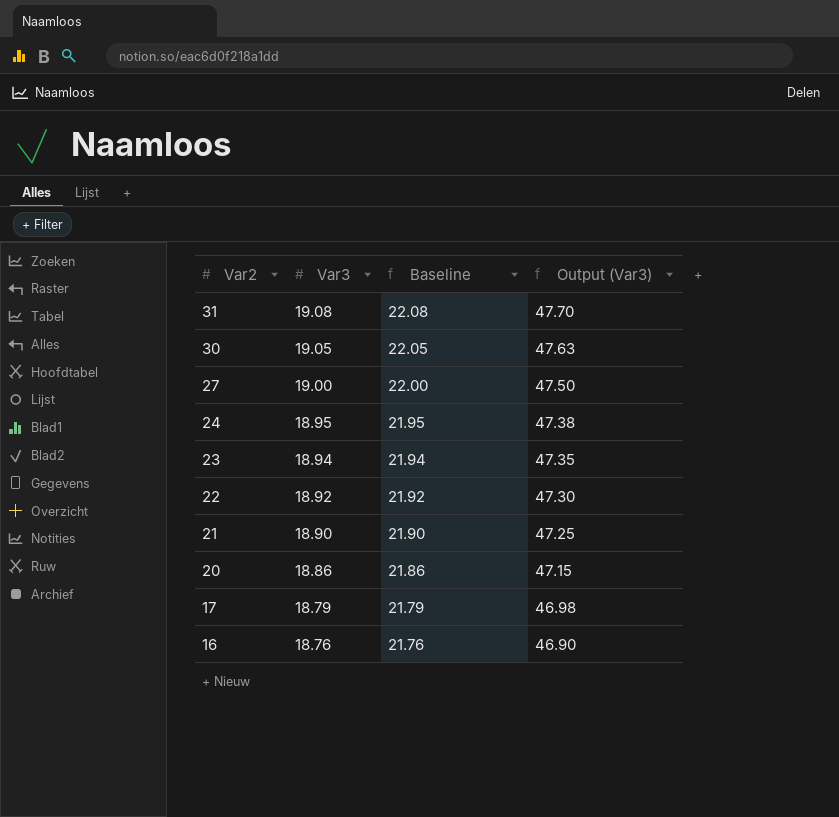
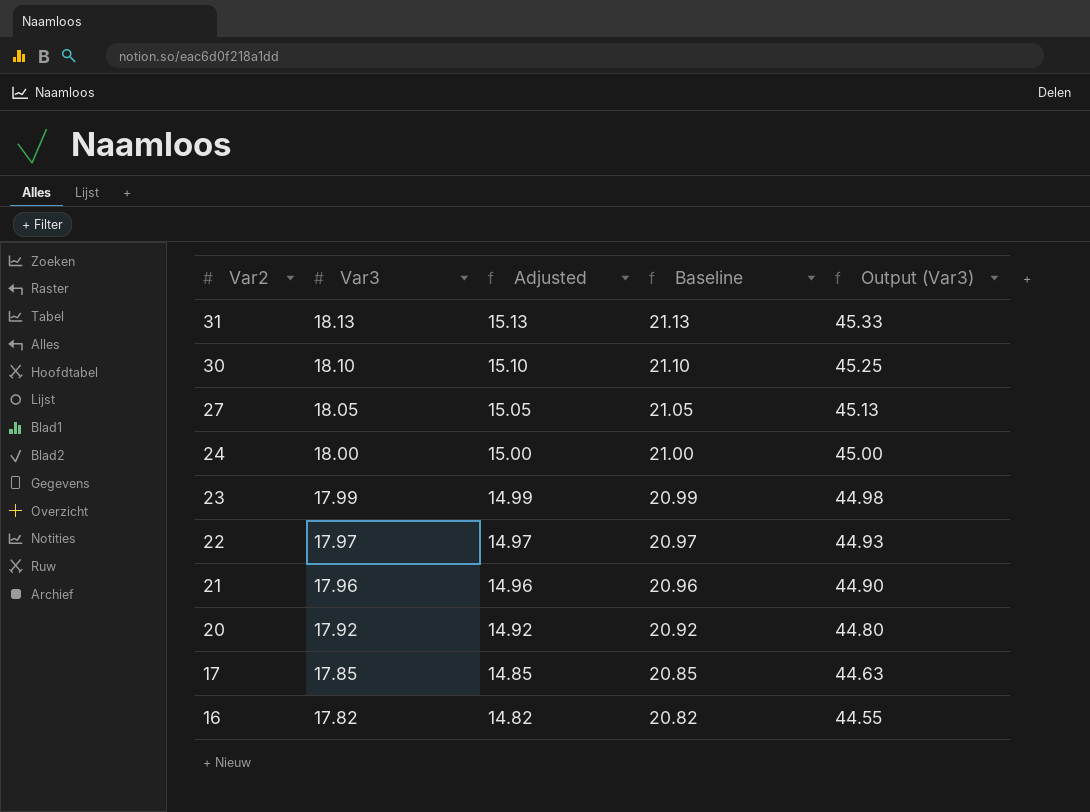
column Adjusted | formula: none -> [Var3] - 3
31 | Var3: 19.08 -> 18.13
31 | Baseline: 22.08 -> 21.13
31 | Output (Var3): 47.70 -> 45.33
30 | Var3: 19.05 -> 18.10
30 | Baseline: 22.05 -> 21.10
30 | Output (Var3): 47.63 -> 45.25
27 | Var3: 19.00 -> 18.05
27 | Baseline: 22.00 -> 21.05
27 | Output (Var3): 47.50 -> 45.13
24 | Var3: 18.95 -> 18.00
24 | Baseline: 21.95 -> 21.00
24 | Output (Var3): 47.38 -> 45.00
23 | Var3: 18.94 -> 17.99
23 | Baseline: 21.94 -> 20.99
23 | Output (Var3): 47.35 -> 44.98
22 | Var3: 18.92 -> 17.97
22 | Baseline: 21.92 -> 20.97
22 | Output (Var3): 47.30 -> 44.93
21 | Var3: 18.90 -> 17.96
21 | Baseline: 21.90 -> 20.96
21 | Output (Var3): 47.25 -> 44.90
20 | Var3: 18.86 -> 17.92
20 | Baseline: 21.86 -> 20.92
20 | Output (Var3): 47.15 -> 44.80
17 | Var3: 18.79 -> 17.85
17 | Baseline: 21.79 -> 20.85
17 | Output (Var3): 46.98 -> 44.63
16 | Var3: 18.76 -> 17.82
16 | Baseline: 21.76 -> 20.82
16 | Output (Var3): 46.90 -> 44.55

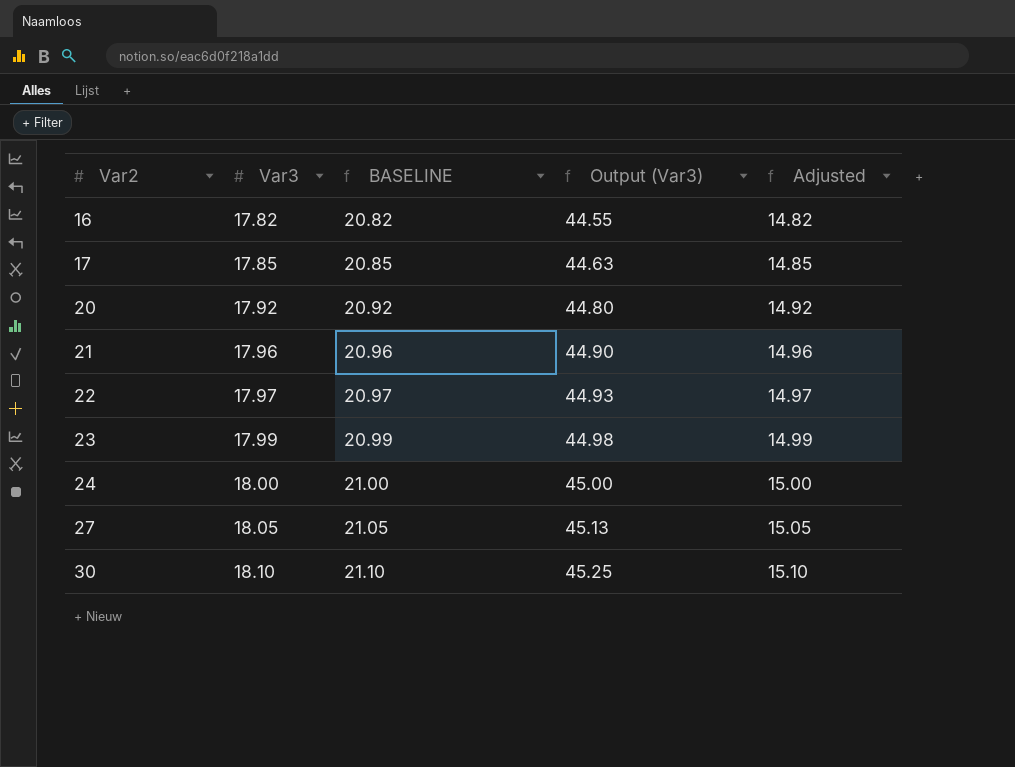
row order: Var2 descending -> Var2 ascending
column name: Baseline -> BASELINE
column Adjusted | position: 3 -> 5
row 31: 18.13 | 15.13 | 21.13 | 45.33 -> none

